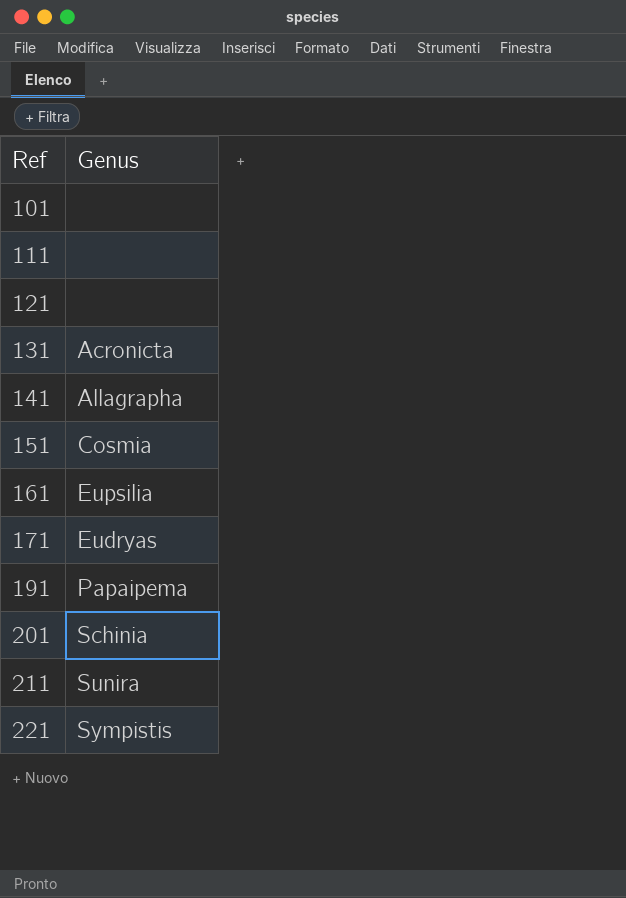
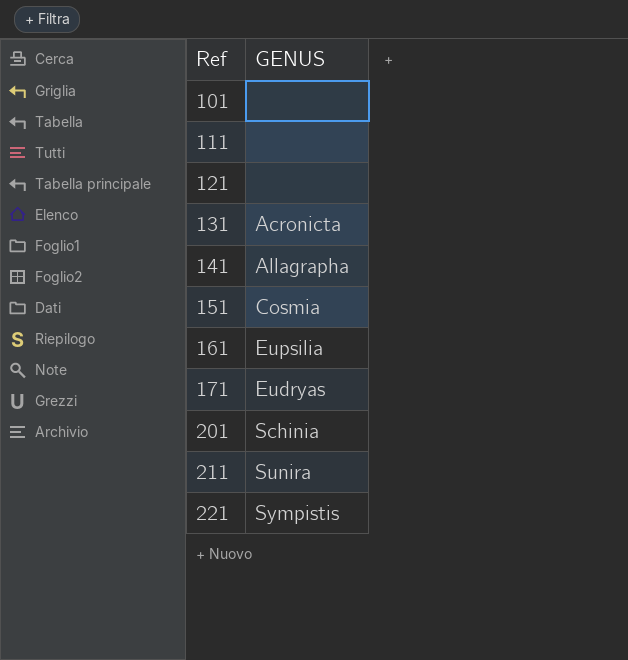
column name: Genus -> GENUS
row 191: Papaipema -> none

